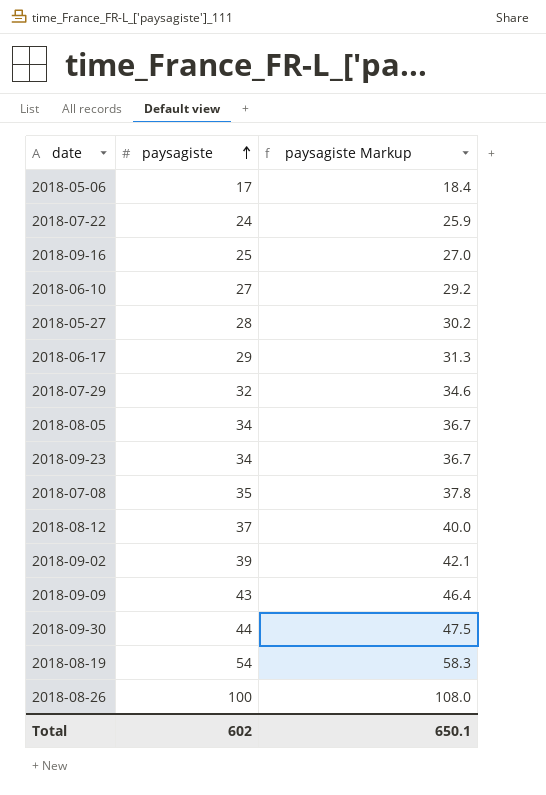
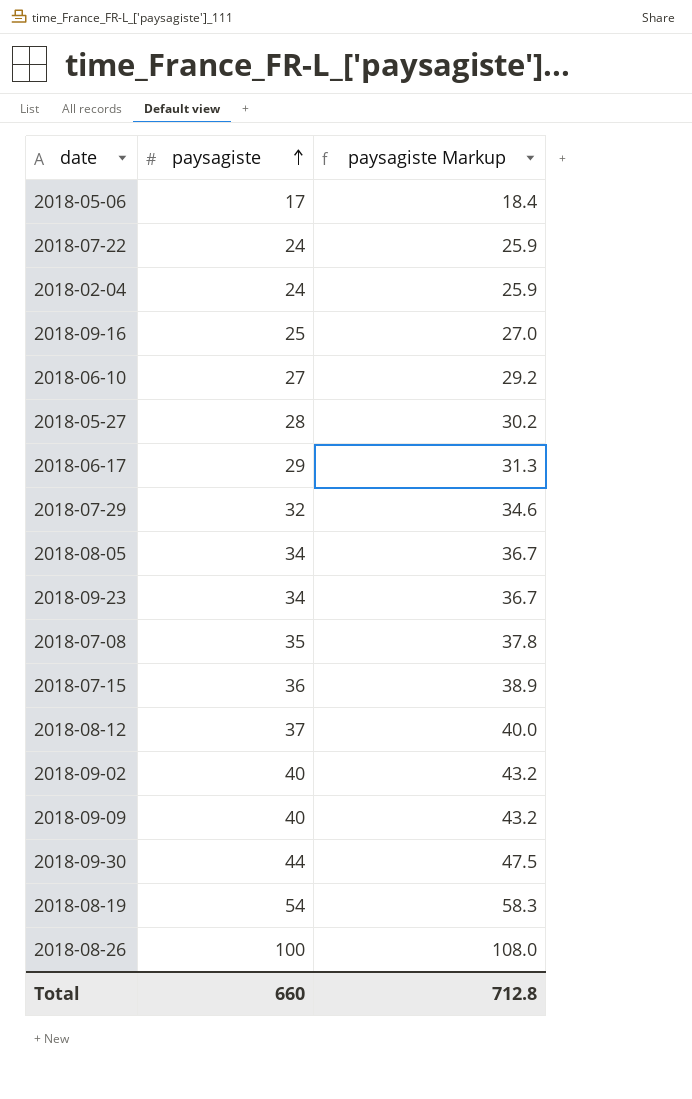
row 2018-02-04: none -> 24 | 25.9
row 2018-07-15: none -> 36 | 38.9
2018-09-02 | paysagiste: 39 -> 40
2018-09-02 | paysagiste Markup: 42.1 -> 43.2
2018-09-09 | paysagiste: 43 -> 40
2018-09-09 | paysagiste Markup: 46.4 -> 43.2
Total | paysagiste: 602 -> 660
Total | paysagiste Markup: 650.1 -> 712.8

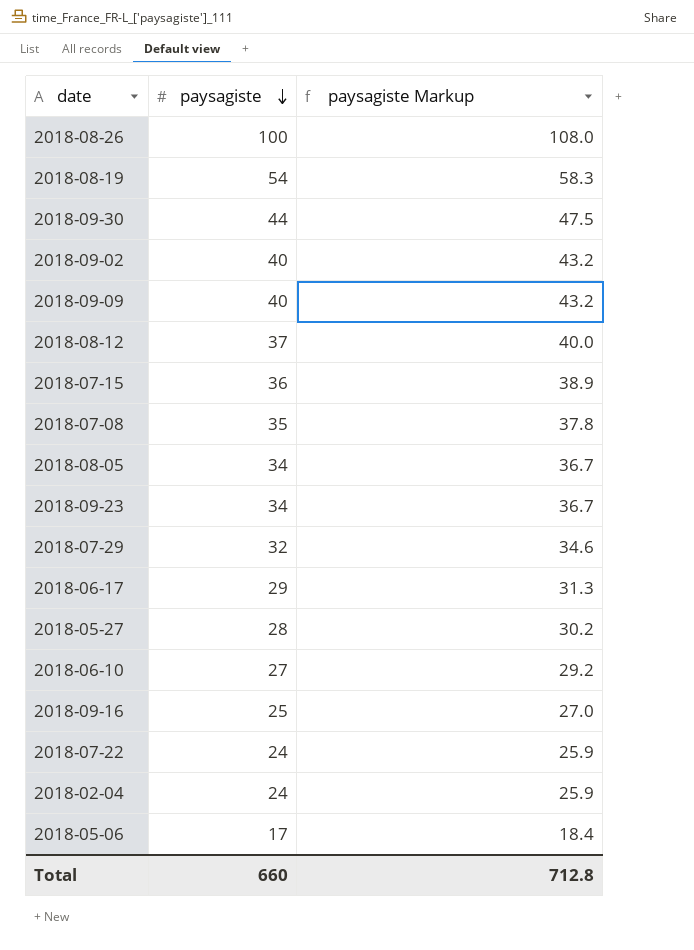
row order: paysagiste ascending -> paysagiste descending

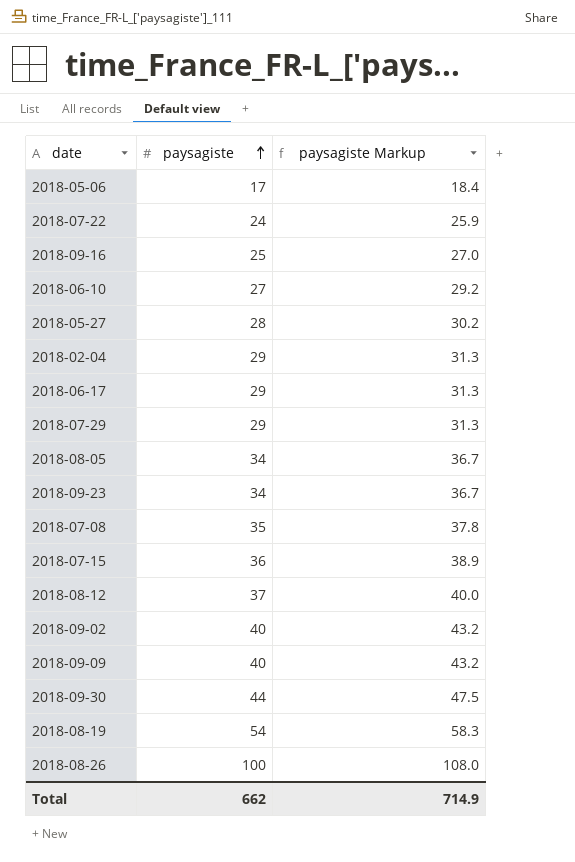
row order: paysagiste descending -> paysagiste ascending
2018-02-04 | paysagiste: 24 -> 29
2018-02-04 | paysagiste Markup: 25.9 -> 31.3
2018-07-29 | paysagiste: 32 -> 29
2018-07-29 | paysagiste Markup: 34.6 -> 31.3
Total | paysagiste: 660 -> 662
Total | paysagiste Markup: 712.8 -> 714.9

